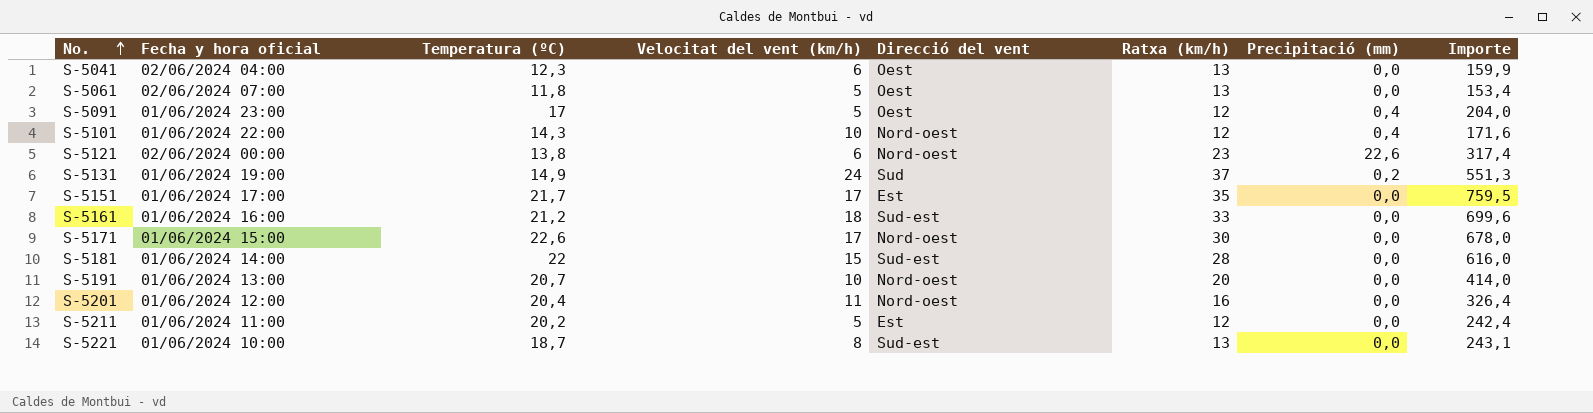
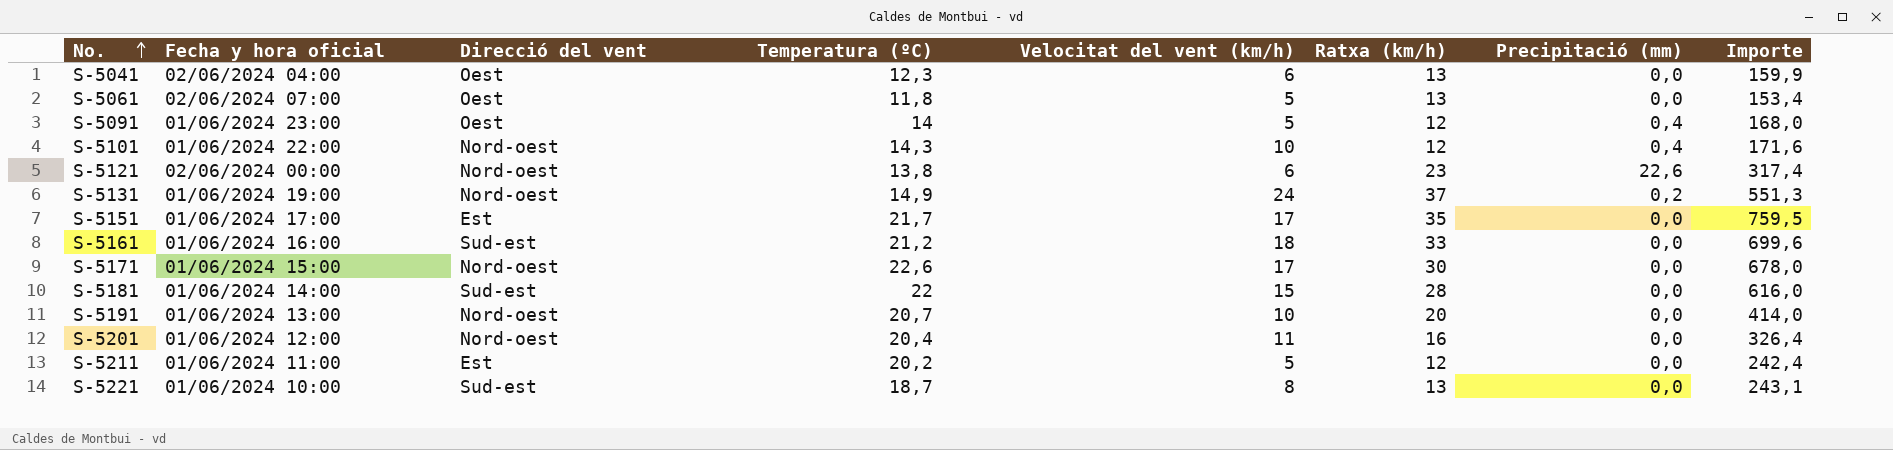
column Direcció del vent | position: 5 -> 3
S-5091 | Temperatura (ºC): 17 -> 14
S-5091 | Importe: 204,0 -> 168,0
S-5131 | Direcció del vent: Sud -> Nord-oest

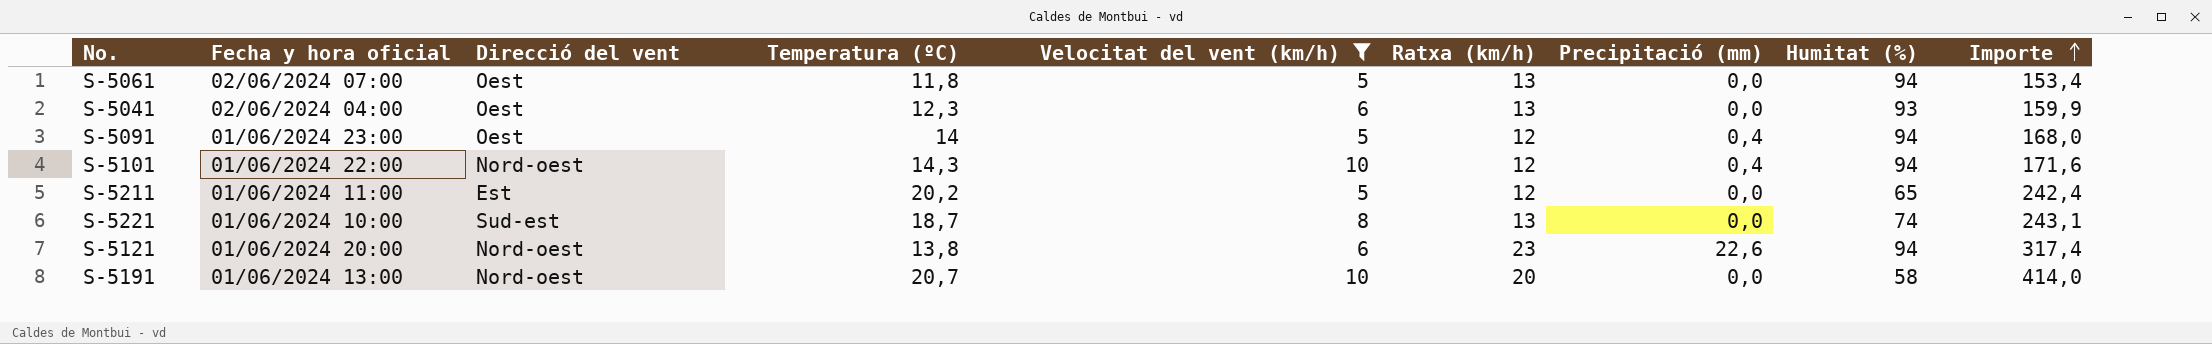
filter: none -> Velocitat del vent (km/h) <= 10
row order: No. ascending -> Importe ascending
column Humitat (%) | position: none -> 8
S-5121 | Fecha y hora oficial: 02/06/2024 00:00 -> 01/06/2024 20:00

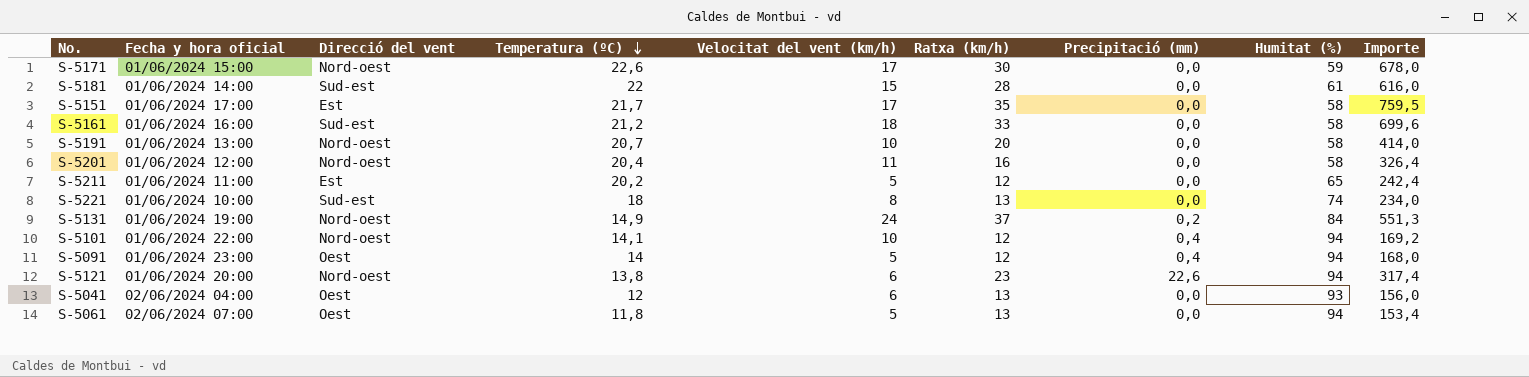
filter: Velocitat del vent (km/h) <= 10 -> none
row order: Importe ascending -> Temperatura (ºC) descending
S-5221 | Temperatura (ºC): 18,7 -> 18
S-5221 | Importe: 243,1 -> 234,0
S-5101 | Temperatura (ºC): 14,3 -> 14,1
S-5101 | Importe: 171,6 -> 169,2
S-5041 | Temperatura (ºC): 12,3 -> 12
S-5041 | Importe: 159,9 -> 156,0

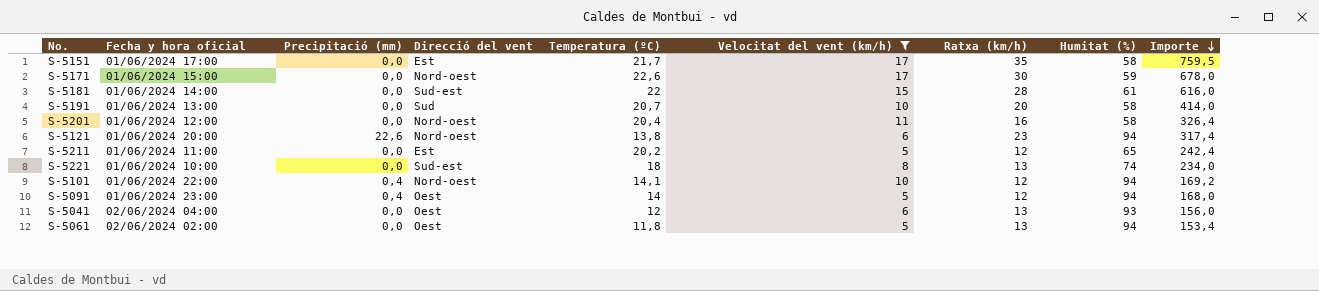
filter: none -> Velocitat del vent (km/h) <= 17
row order: Temperatura (ºC) descending -> Importe descending
column Precipitació (mm) | position: 7 -> 3
S-5191 | Direcció del vent: Nord-oest -> Sud
S-5061 | Fecha y hora oficial: 02/06/2024 07:00 -> 02/06/2024 02:00

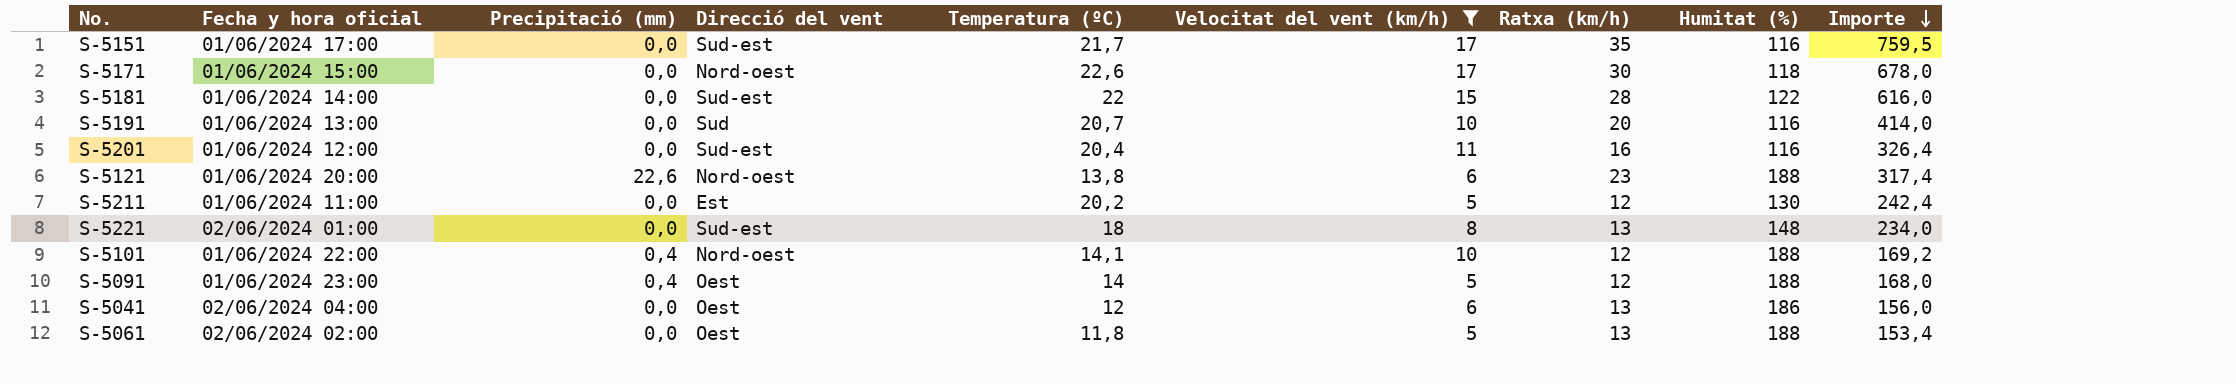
S-5151 | Direcció del vent: Est -> Sud-est
S-5151 | Humitat (%): 58 -> 116
S-5171 | Humitat (%): 59 -> 118
S-5181 | Humitat (%): 61 -> 122
S-5191 | Humitat (%): 58 -> 116
S-5201 | Direcció del vent: Nord-oest -> Sud-est
S-5201 | Humitat (%): 58 -> 116
S-5121 | Humitat (%): 94 -> 188
S-5211 | Humitat (%): 65 -> 130
S-5221 | Fecha y hora oficial: 01/06/2024 10:00 -> 02/06/2024 01:00
S-5221 | Humitat (%): 74 -> 148
S-5101 | Humitat (%): 94 -> 188
S-5091 | Humitat (%): 94 -> 188
S-5041 | Humitat (%): 93 -> 186
S-5061 | Humitat (%): 94 -> 188

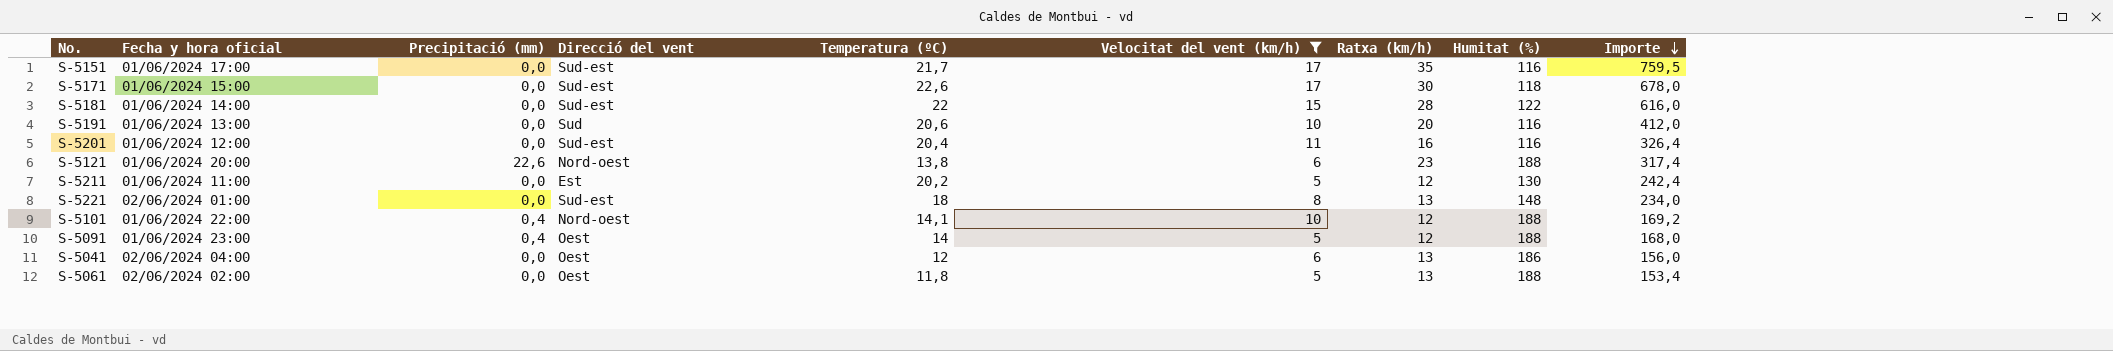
S-5171 | Direcció del vent: Nord-oest -> Sud-est
S-5191 | Temperatura (ºC): 20,7 -> 20,6
S-5191 | Importe: 414,0 -> 412,0

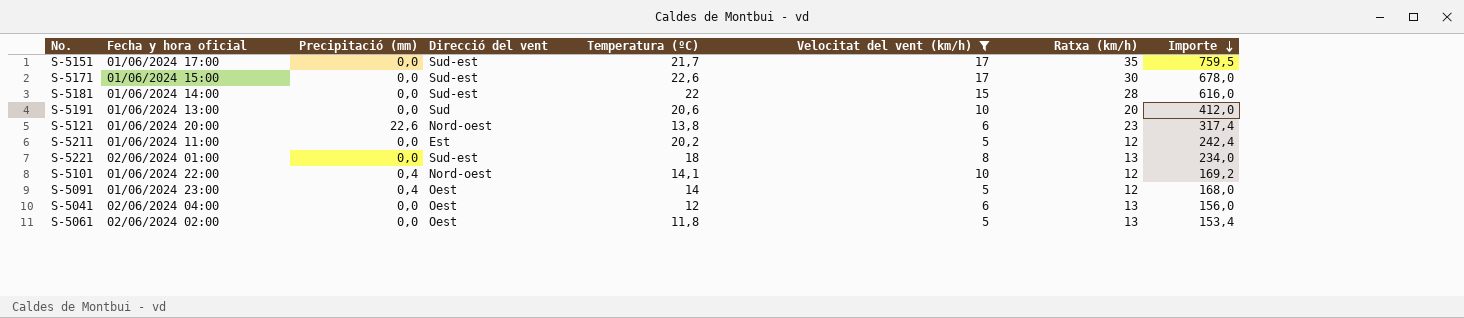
column Humitat (%) | position: 8 -> none
row S-5201: 01/06/2024 12:00 | 0,0 | Sud-est | 20,4 | 11 | 16 | 116 | 326,4 -> none

